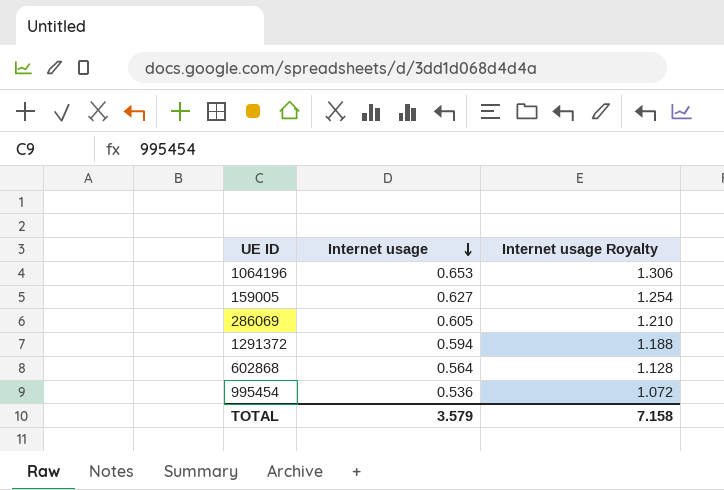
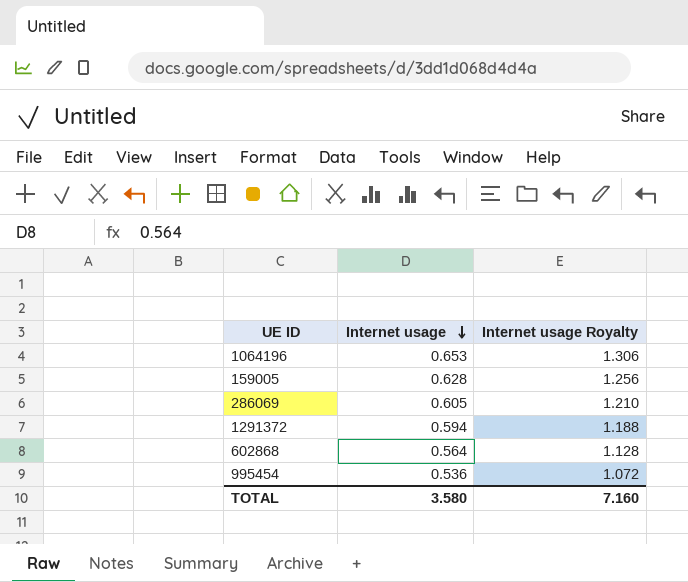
159005 | Internet usage: 0.627 -> 0.628
159005 | Internet usage Royalty: 1.254 -> 1.256
TOTAL | Internet usage: 3.579 -> 3.580
TOTAL | Internet usage Royalty: 7.158 -> 7.160

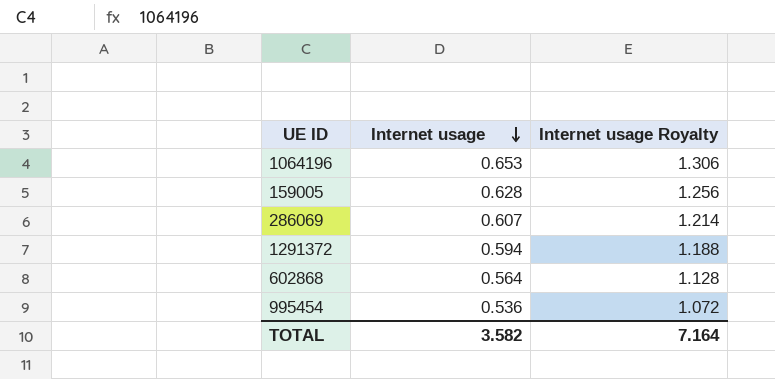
286069 | Internet usage: 0.605 -> 0.607
286069 | Internet usage Royalty: 1.210 -> 1.214
TOTAL | Internet usage: 3.580 -> 3.582
TOTAL | Internet usage Royalty: 7.160 -> 7.164

